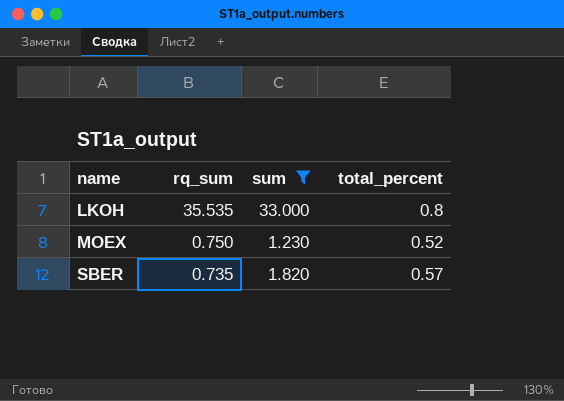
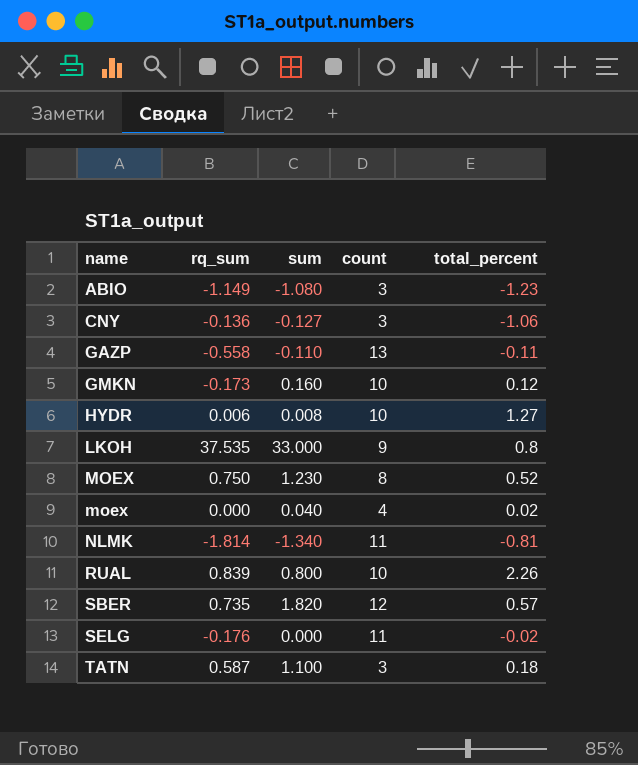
filter: sum >= 1.230 -> none
column count | position: none -> 4
LKOH | rq_sum: 35.535 -> 37.535

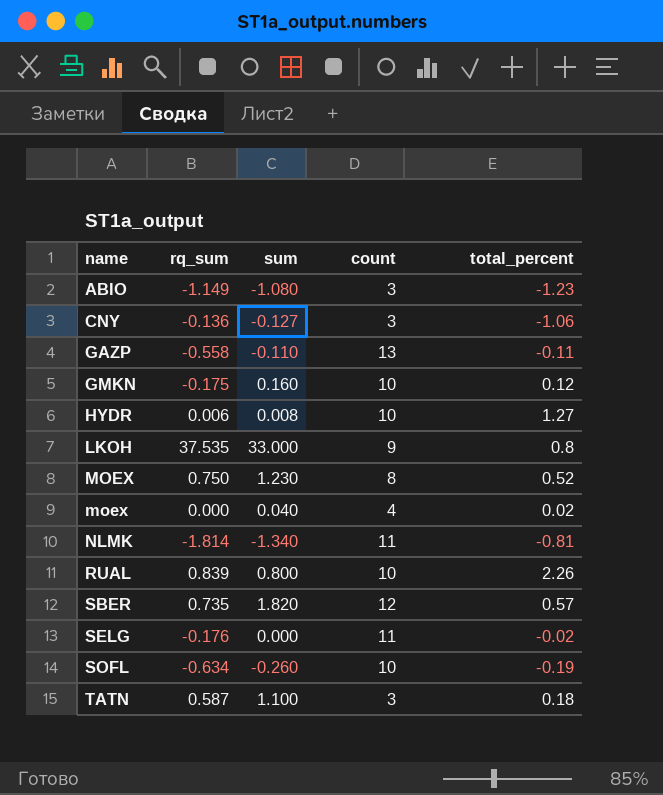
GMKN | rq_sum: -0.173 -> -0.175
row SOFL: none -> -0.634 | -0.260 | 10 | -0.19

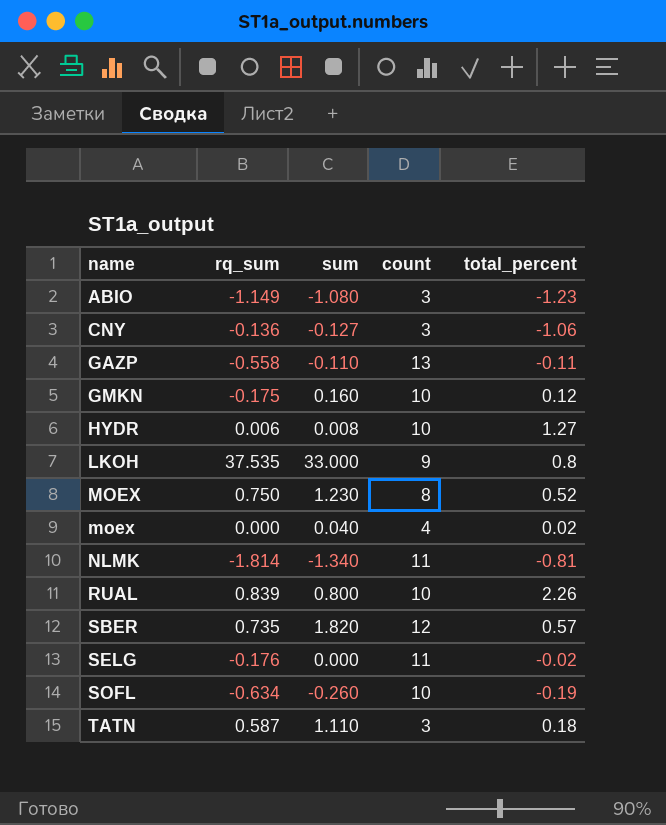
TATN | sum: 1.100 -> 1.110

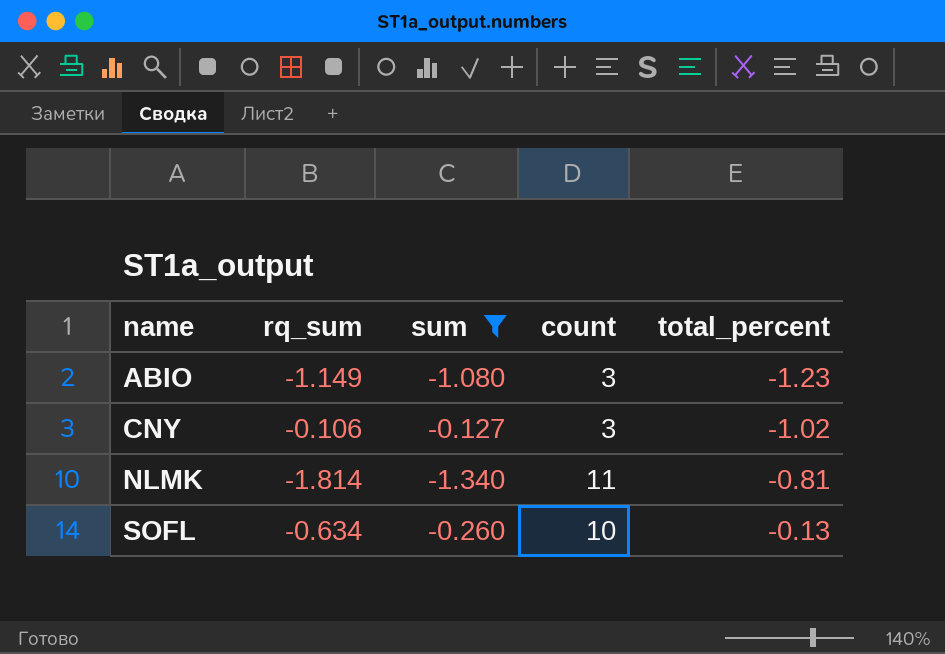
filter: none -> sum <= -0.127
CNY | rq_sum: -0.136 -> -0.106
CNY | total_percent: -1.06 -> -1.02
SOFL | total_percent: -0.19 -> -0.13

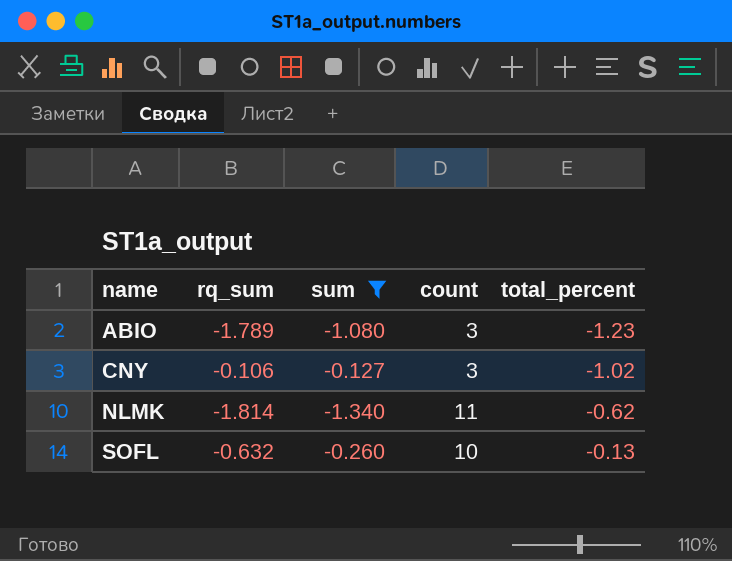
ABIO | rq_sum: -1.149 -> -1.789
NLMK | total_percent: -0.81 -> -0.62
SOFL | rq_sum: -0.634 -> -0.632

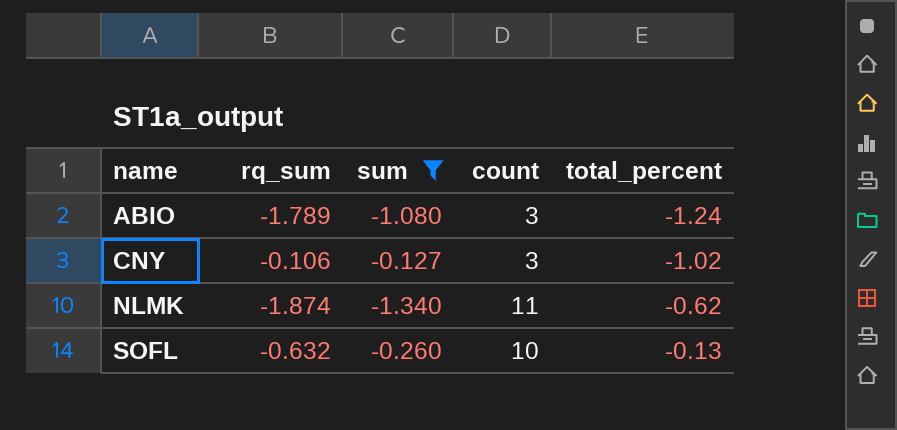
ABIO | total_percent: -1.23 -> -1.24
NLMK | rq_sum: -1.814 -> -1.874

